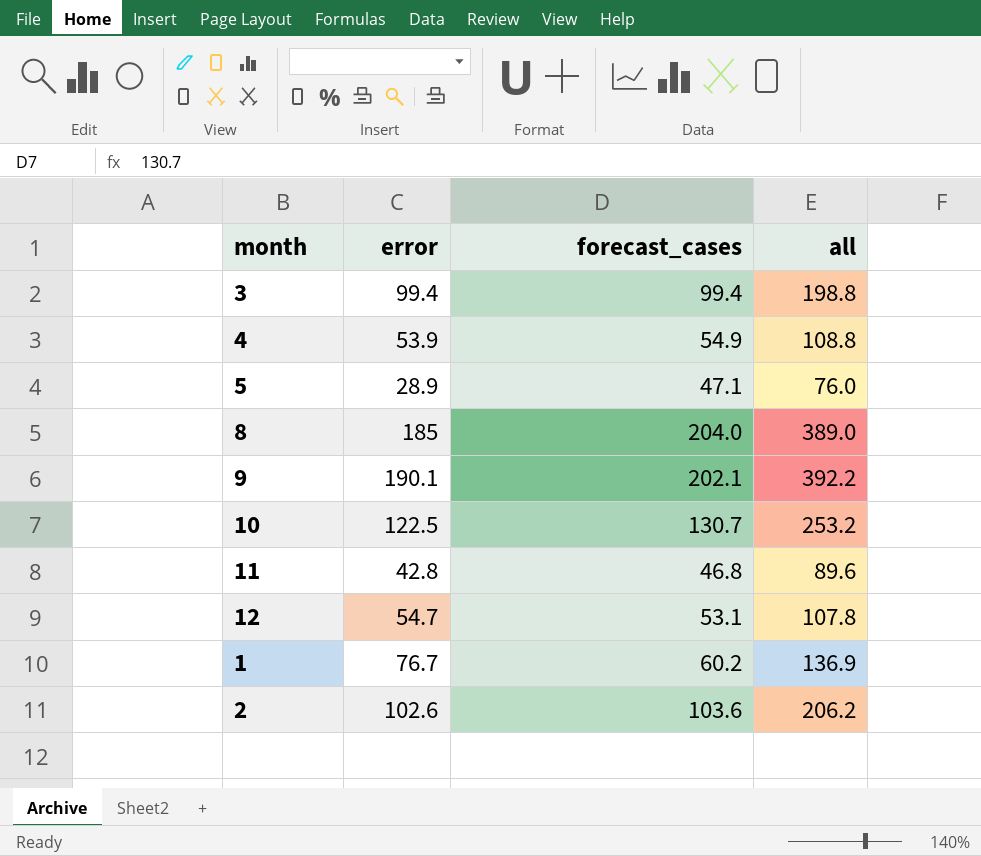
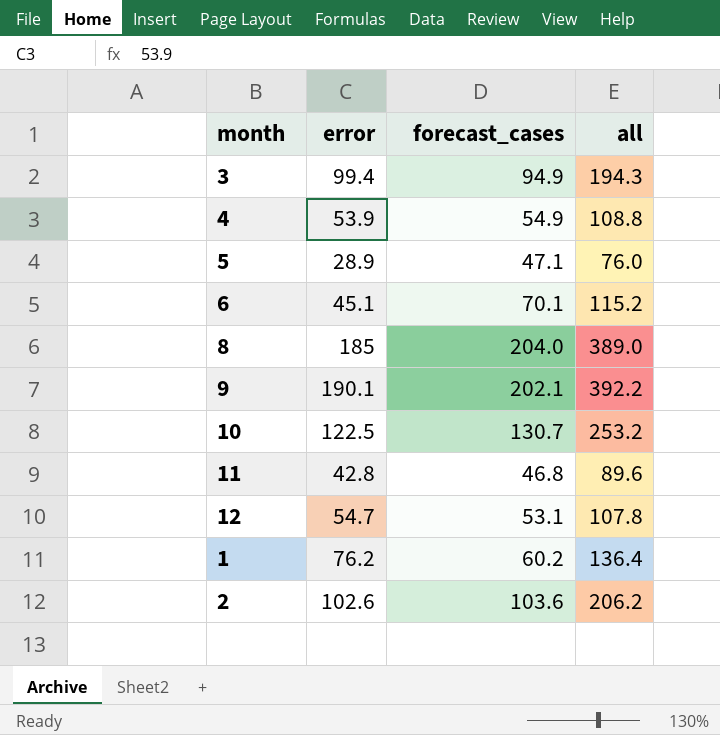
3 | forecast_cases: 99.4 -> 94.9
3 | all: 198.8 -> 194.3
row 6: none -> 45.1 | 70.1 | 115.2
1 | error: 76.7 -> 76.2
1 | all: 136.9 -> 136.4

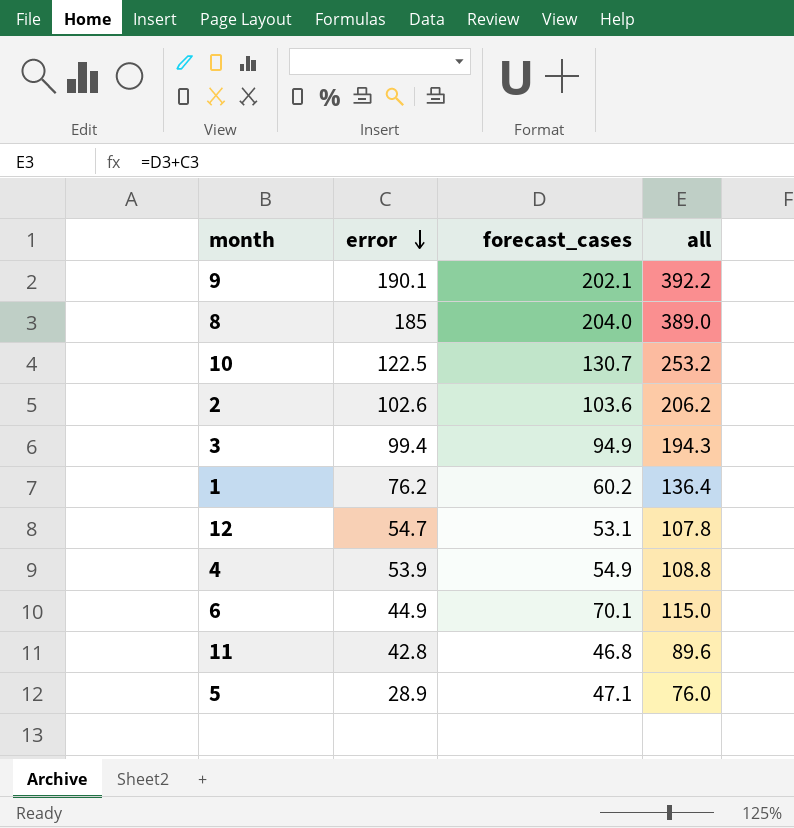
row order: none -> error descending
6 | error: 45.1 -> 44.9
6 | all: 115.2 -> 115.0

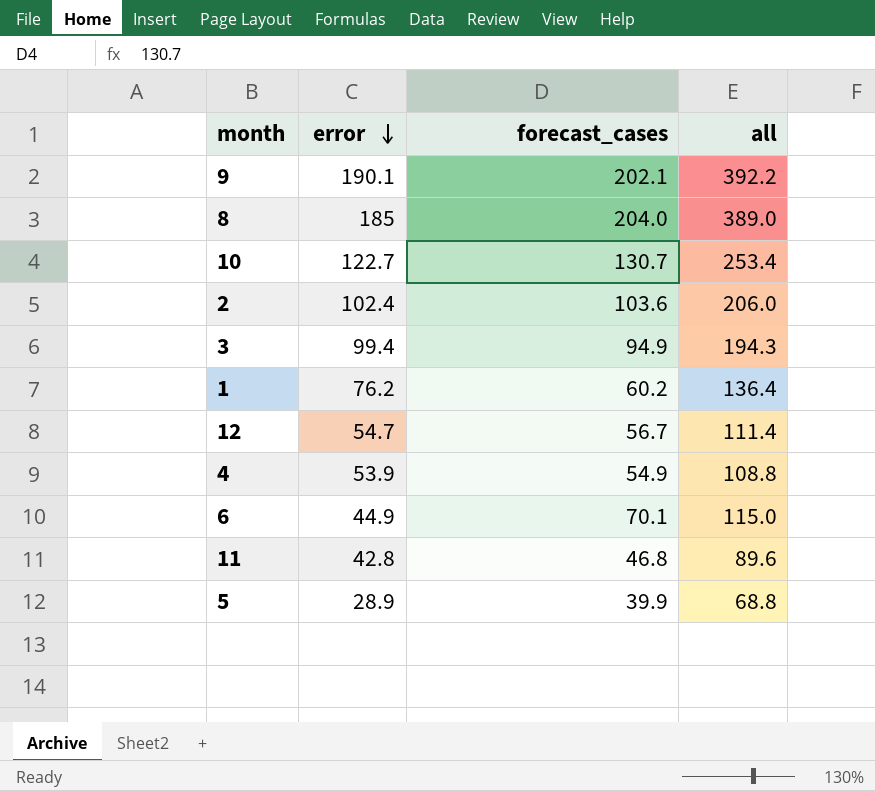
10 | error: 122.5 -> 122.7
10 | all: 253.2 -> 253.4
2 | error: 102.6 -> 102.4
2 | all: 206.2 -> 206.0
12 | forecast_cases: 53.1 -> 56.7
12 | all: 107.8 -> 111.4
5 | forecast_cases: 47.1 -> 39.9
5 | all: 76.0 -> 68.8

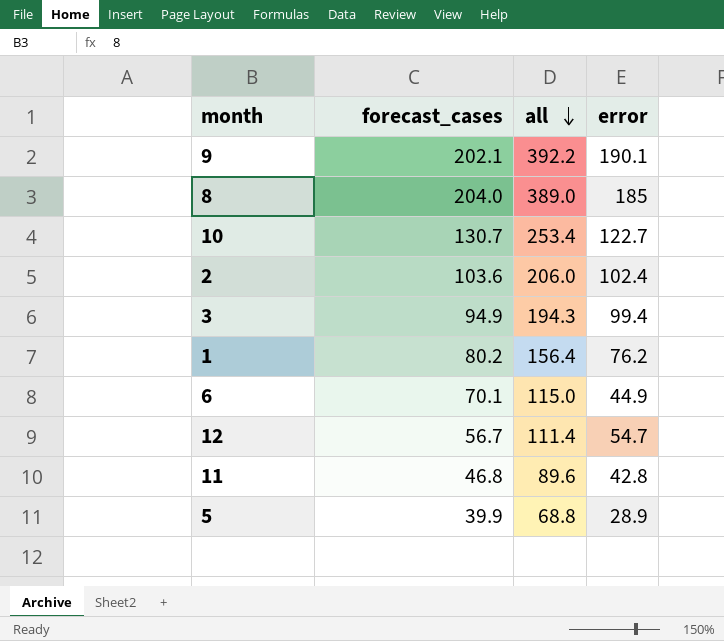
row order: error descending -> all descending
column error | position: 2 -> 4
row 4: 53.9 | 54.9 | 108.8 -> none
1 | forecast_cases: 60.2 -> 80.2
1 | all: 136.4 -> 156.4

